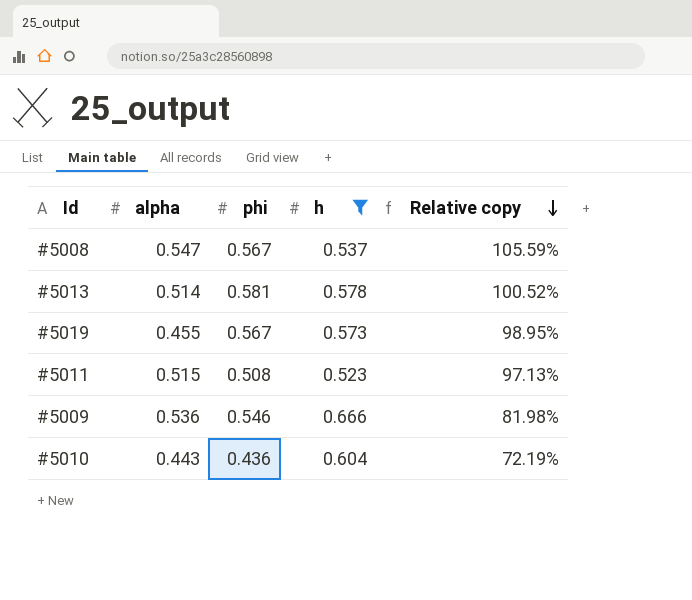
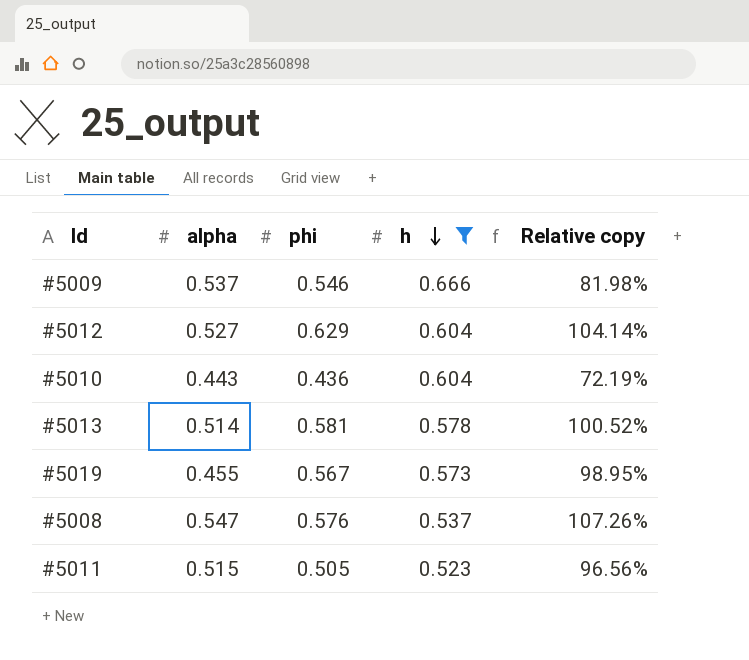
row order: Relative copy descending -> h descending
#5009 | alpha: 0.536 -> 0.537
row #5012: none -> 0.527 | 0.629 | 0.604 | 104.14%
#5008 | phi: 0.567 -> 0.576
#5008 | Relative copy: 105.59% -> 107.26%
#5011 | phi: 0.508 -> 0.505
#5011 | Relative copy: 97.13% -> 96.56%

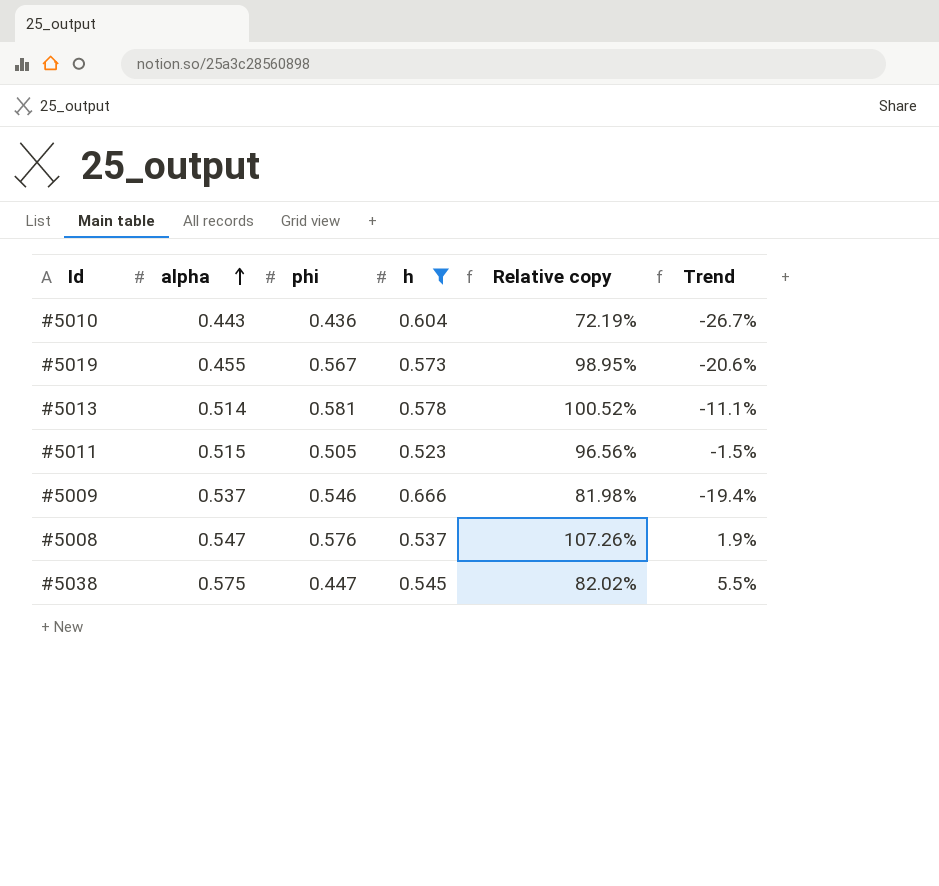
row order: h descending -> alpha ascending
column Trend | formula: none -> ([alpha] - [h]) / [h]
row #5012: 0.527 | 0.629 | 0.604 | 104.14% -> none
row #5038: none -> 0.575 | 0.447 | 0.545 | 82.02% | 5.5%

